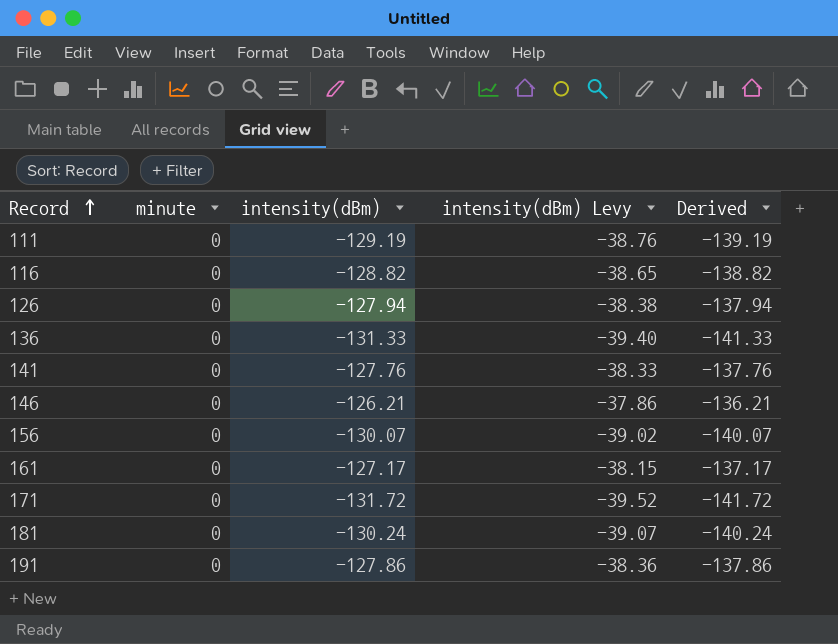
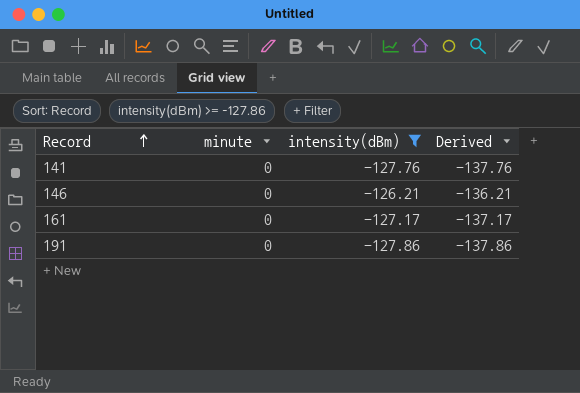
filter: none -> intensity(dBm) >= -127.86
column intensity(dBm) Levy | formula: [intensity(dBm)] * 0.3 -> none

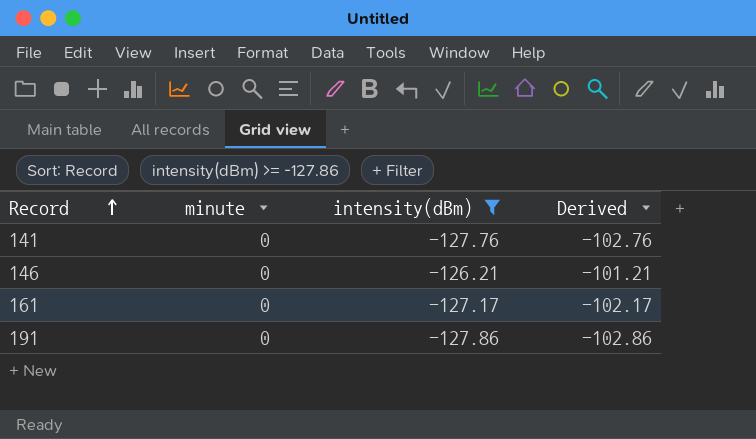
column Derived | formula: [intensity(dBm)] - 10 -> [intensity(dBm)] + 25

